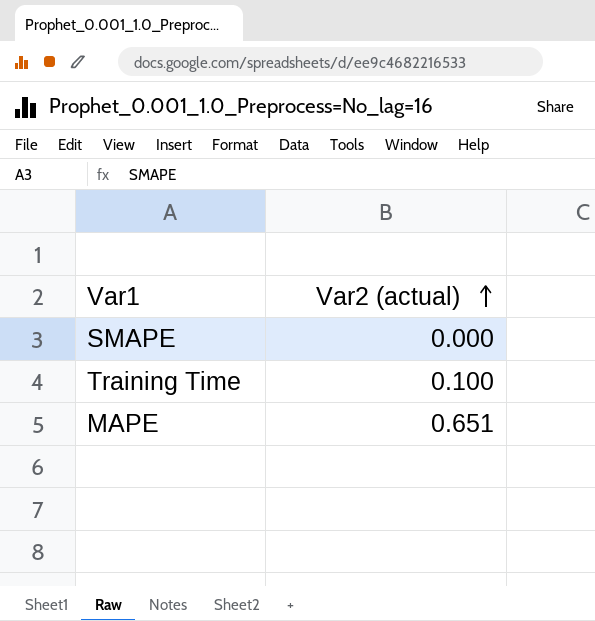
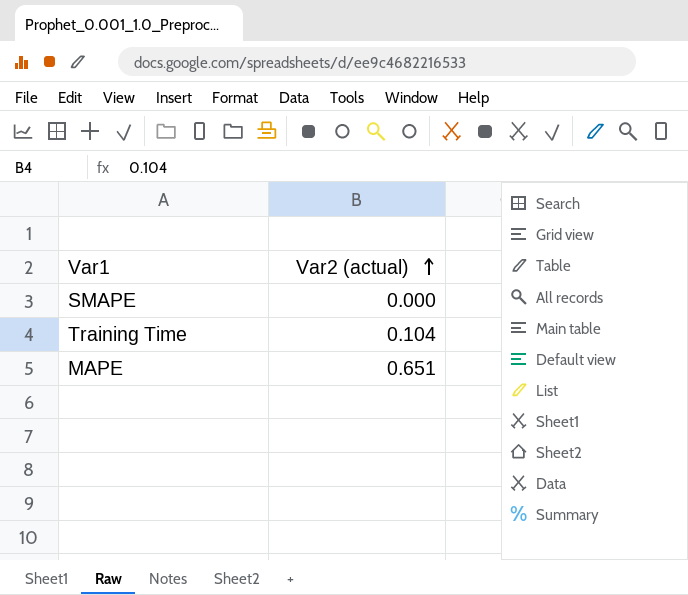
Training Time | Var2 (actual): 0.100 -> 0.104

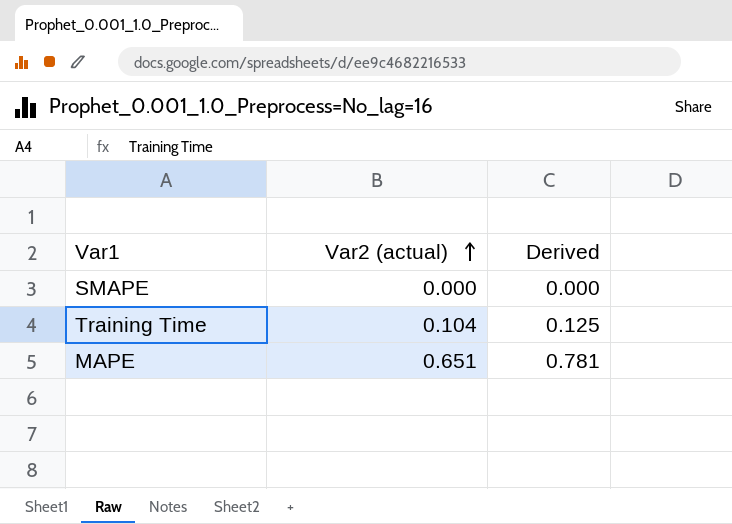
column Derived | formula: none -> [Var2 (actual)] * 1.2

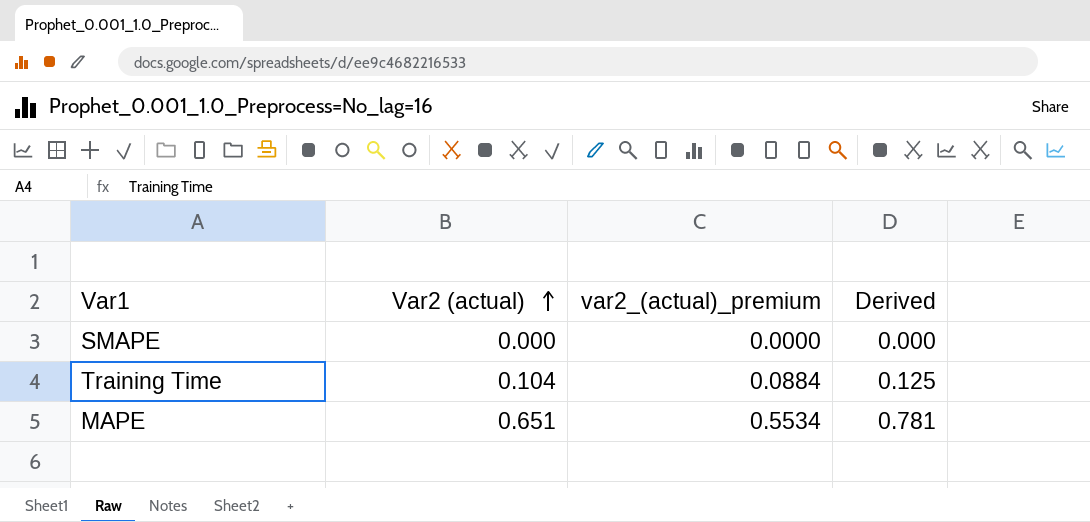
column var2_(actual)_premium | formula: none -> [Var2 (actual)] * 0.85

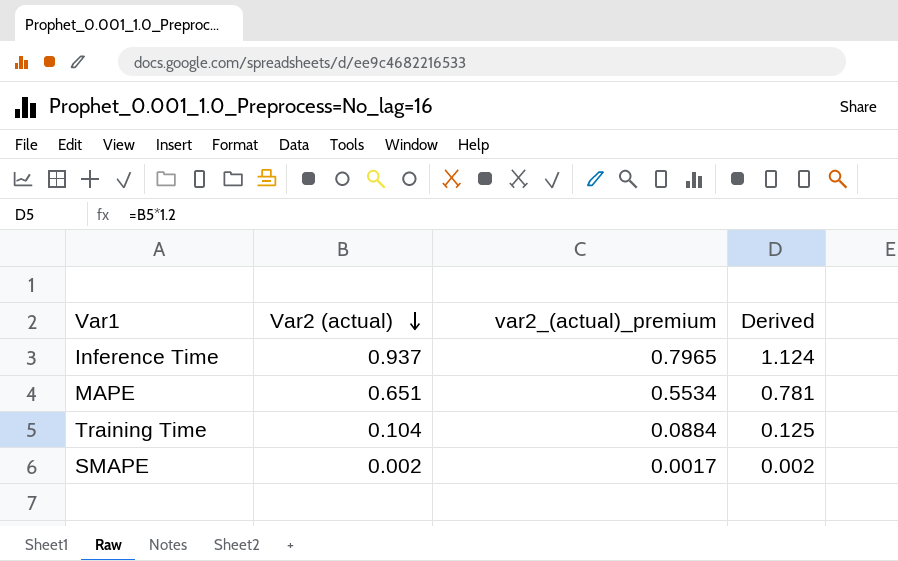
row order: Var2 (actual) ascending -> Var2 (actual) descending
row Inference Time: none -> 0.937 | 0.7965 | 1.124
SMAPE | Var2 (actual): 0.000 -> 0.002
SMAPE | var2_(actual)_premium: 0.0000 -> 0.0017
SMAPE | Derived: 0.000 -> 0.002

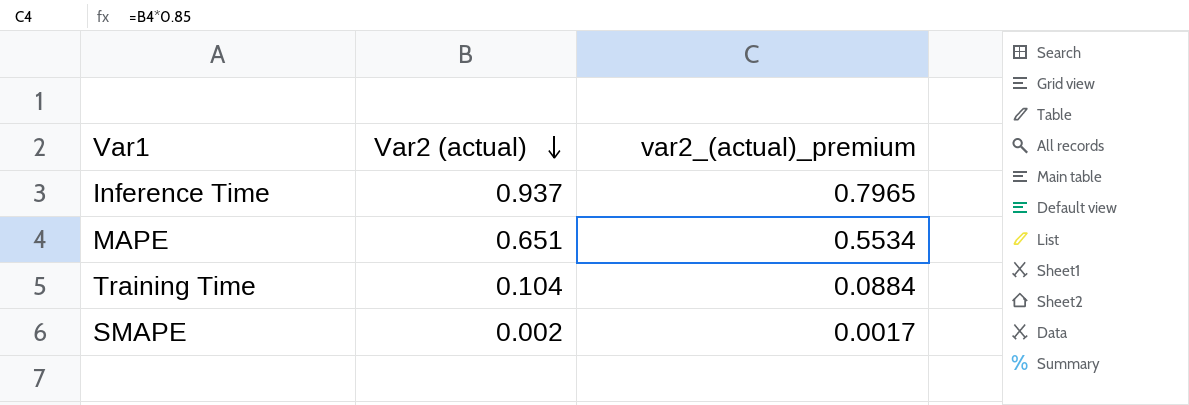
column Derived | formula: [Var2 (actual)] * 1.2 -> none

